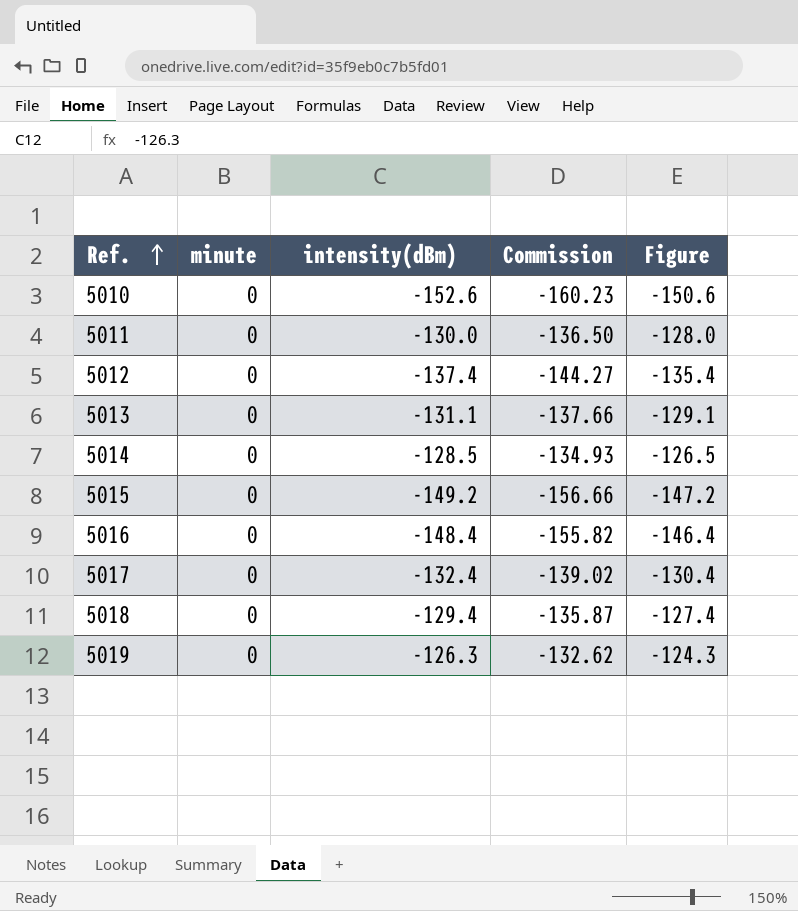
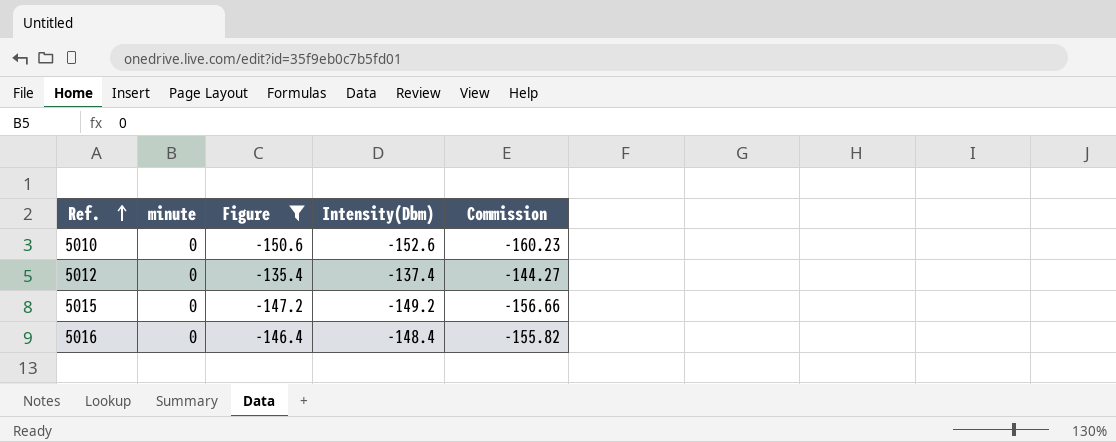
filter: none -> Figure <= -135.4
column Figure | position: 5 -> 3
column name: intensity(dBm) -> Intensity(Dbm)

